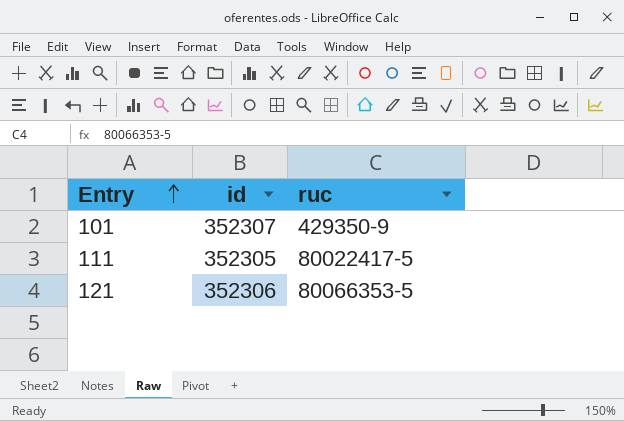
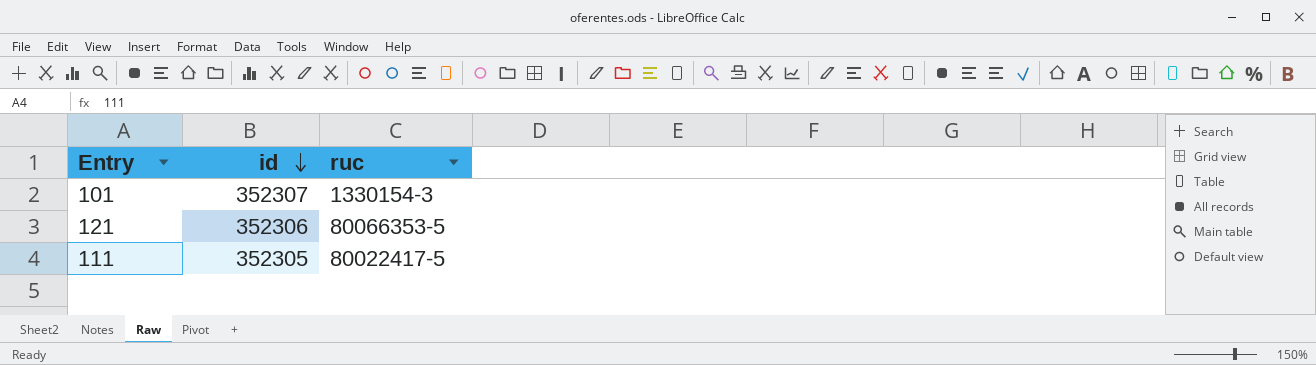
row order: Entry ascending -> id descending
101 | ruc: 429350-9 -> 1330154-3

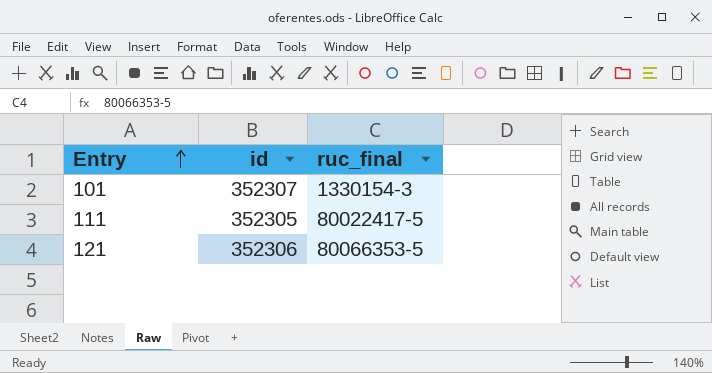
row order: id descending -> Entry ascending
column name: ruc -> ruc_final

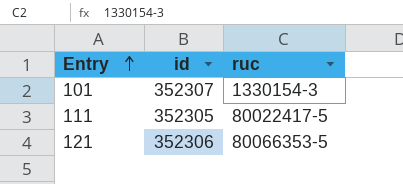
column name: ruc_final -> ruc

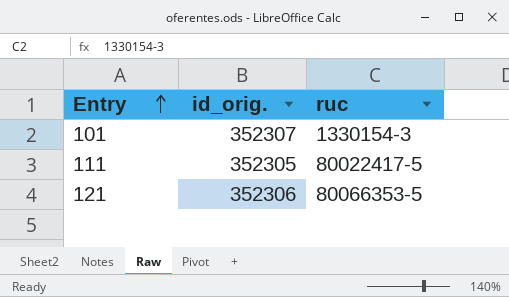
column name: id -> id_orig.

